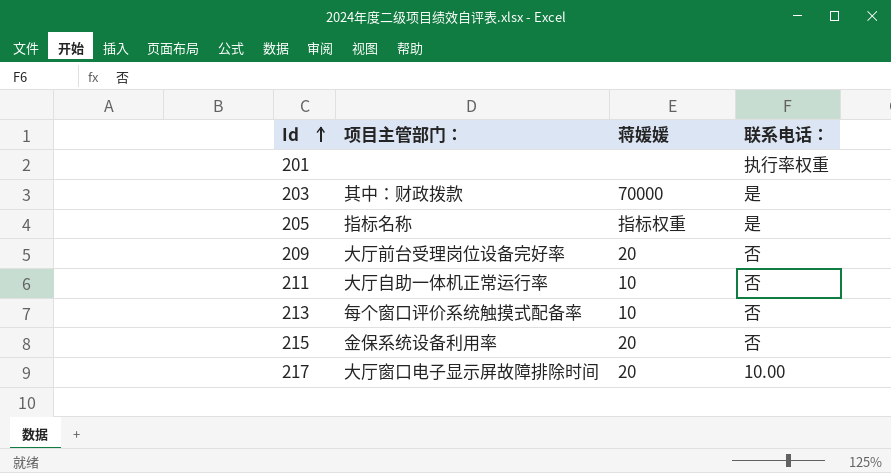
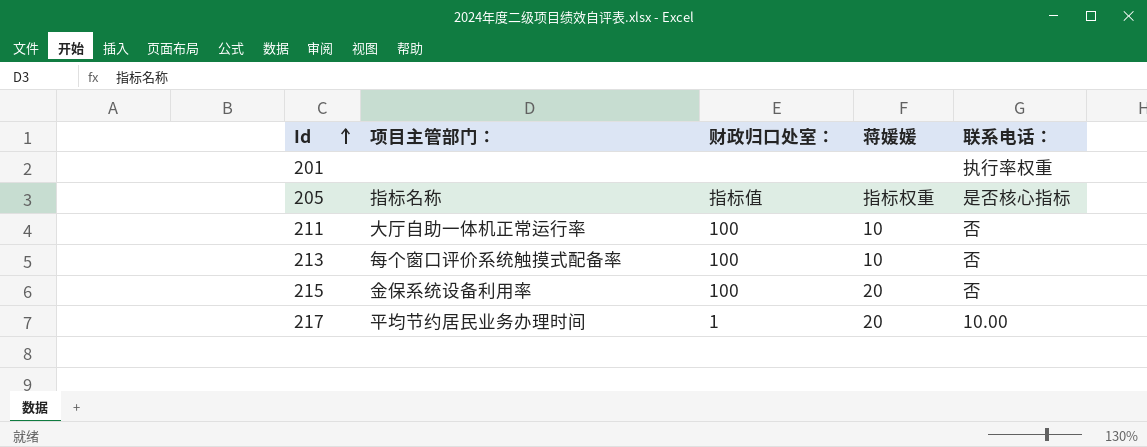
column 财政归口处室： | position: none -> 3
row 203: 其中：财政拨款 | 70000 | 是 -> none
row 209: 大厅前台受理岗位设备完好率 | 20 | 否 -> none
205 | 联系电话：: 是 -> 是否核心指标
217 | 项目主管部门：: 大厅窗口电子显示屏故障排除时间 -> 平均节约居民业务办理时间

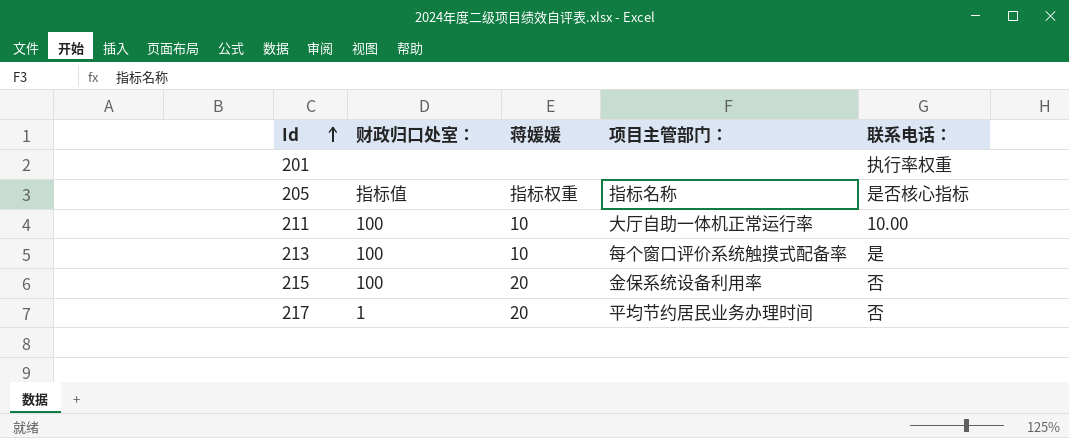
column 项目主管部门： | position: 2 -> 4
211 | 联系电话：: 否 -> 10.00
213 | 联系电话：: 否 -> 是
217 | 联系电话：: 10.00 -> 否

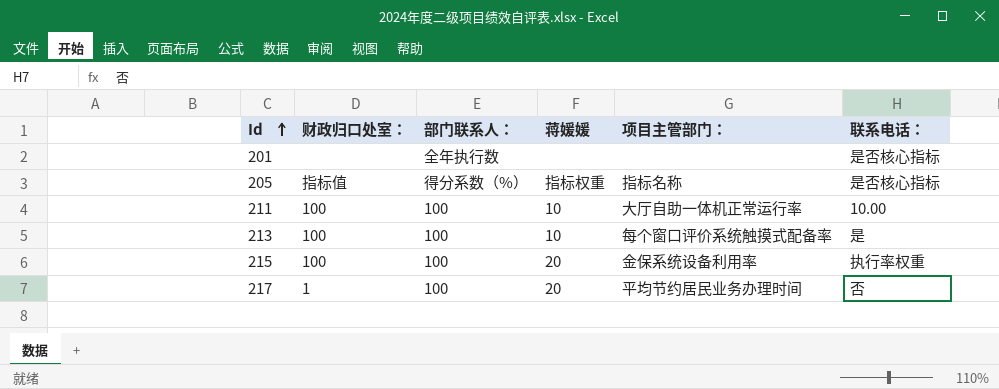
column 部门联系人： | position: none -> 3
201 | 联系电话：: 执行率权重 -> 是否核心指标
215 | 联系电话：: 否 -> 执行率权重

